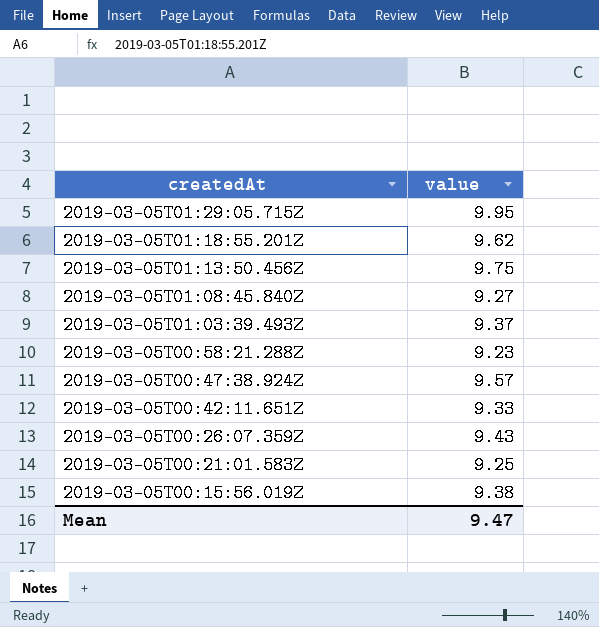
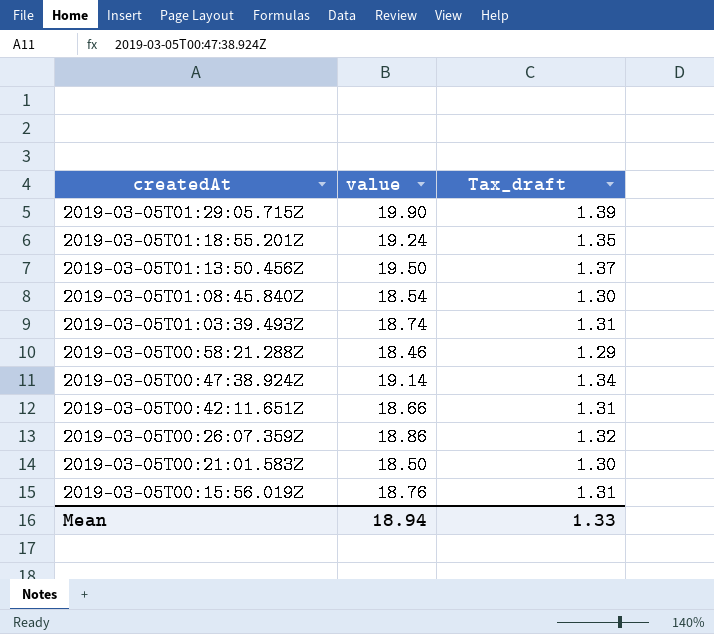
column Tax_draft | formula: none -> [value] * 0.07
2019-03-05T01:29:05.715Z | value: 9.95 -> 19.90
2019-03-05T01:18:55.201Z | value: 9.62 -> 19.24
2019-03-05T01:13:50.456Z | value: 9.75 -> 19.50
2019-03-05T01:08:45.840Z | value: 9.27 -> 18.54
2019-03-05T01:03:39.493Z | value: 9.37 -> 18.74
2019-03-05T00:58:21.288Z | value: 9.23 -> 18.46
2019-03-05T00:47:38.924Z | value: 9.57 -> 19.14
2019-03-05T00:42:11.651Z | value: 9.33 -> 18.66
2019-03-05T00:26:07.359Z | value: 9.43 -> 18.86
2019-03-05T00:21:01.583Z | value: 9.25 -> 18.50
2019-03-05T00:15:56.019Z | value: 9.38 -> 18.76
Mean | value: 9.47 -> 18.94

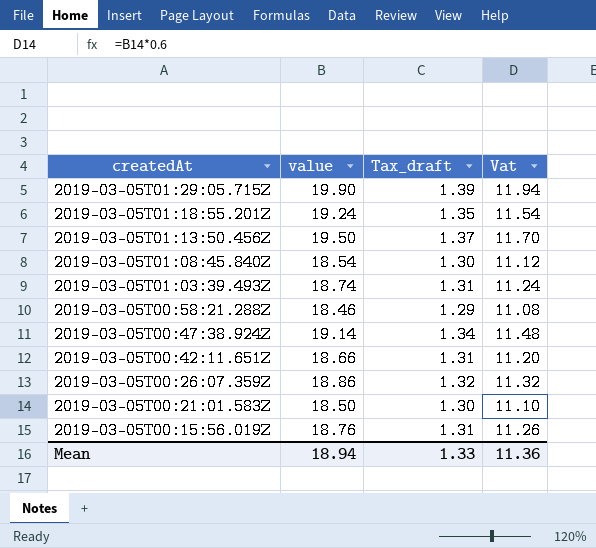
column Vat | formula: none -> [value] * 0.6

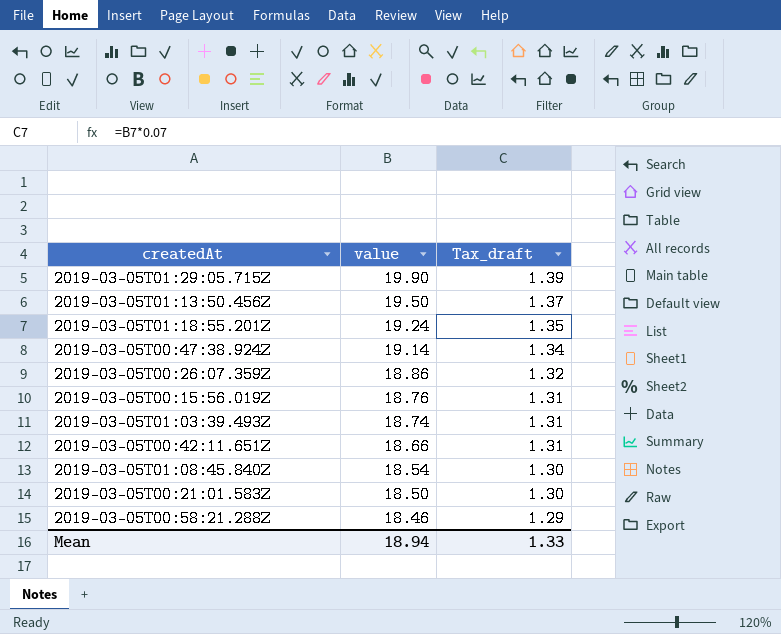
row order: createdAt descending -> value descending
column Vat | formula: [value] * 0.6 -> none

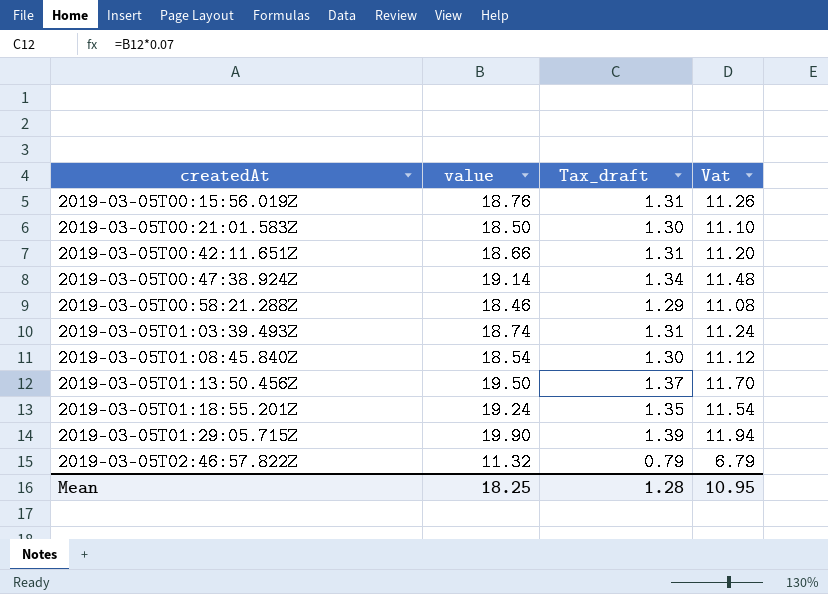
row order: value descending -> createdAt ascending
column Vat | formula: none -> [value] * 0.6
row 2019-03-05T00:26:07.359Z: 18.86 | 1.32 -> none
row 2019-03-05T02:46:57.822Z: none -> 11.32 | 0.79 | 6.79
Mean | value: 18.94 -> 18.25
Mean | Tax_draft: 1.33 -> 1.28

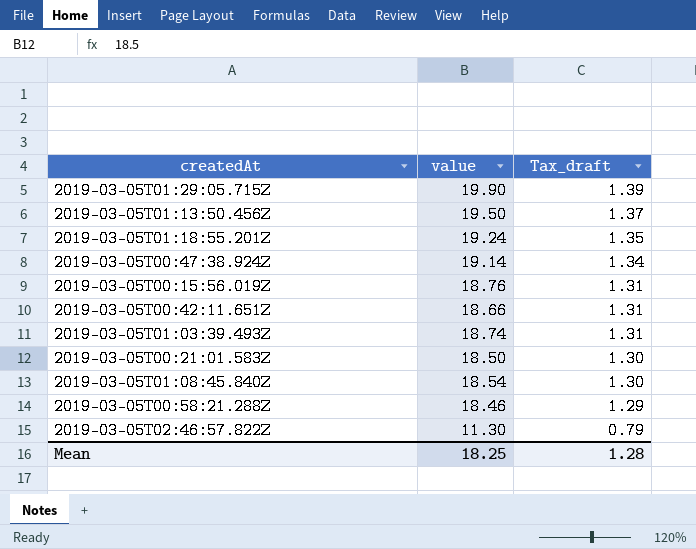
row order: createdAt ascending -> Tax_draft descending
column Vat | formula: [value] * 0.6 -> none
2019-03-05T02:46:57.822Z | value: 11.32 -> 11.30

